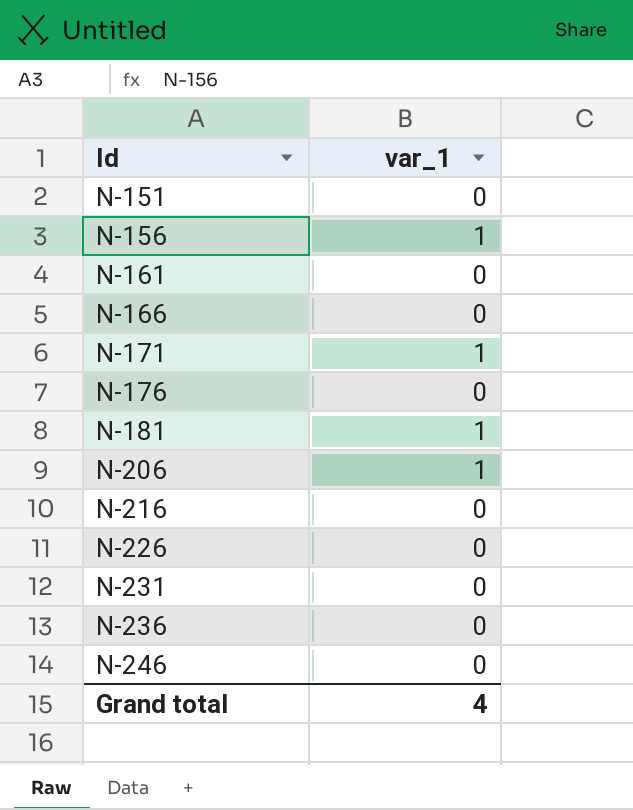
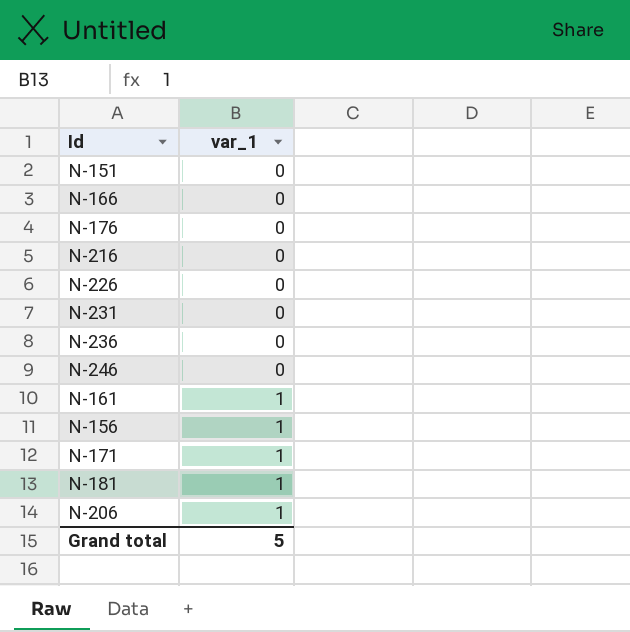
row order: Id ascending -> var_1 ascending
N-161 | var_1: 0 -> 1
Grand total | var_1: 4 -> 5

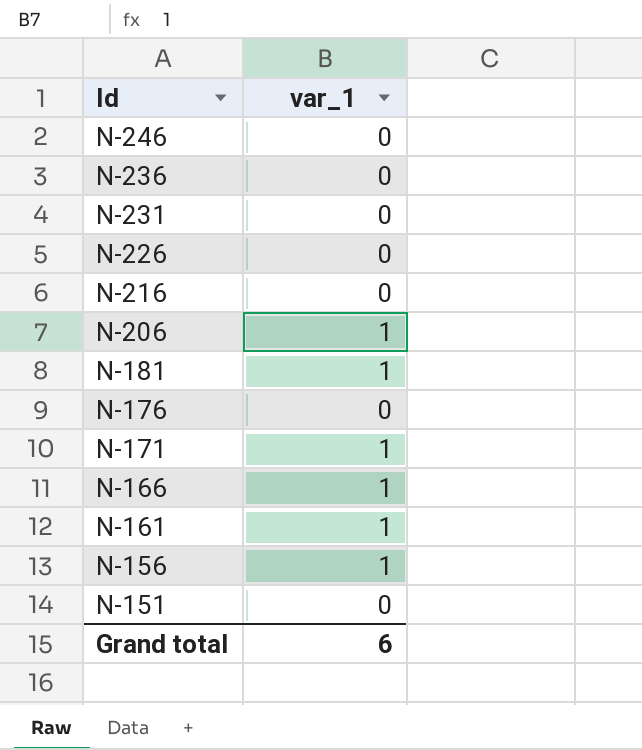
row order: var_1 ascending -> Id descending
N-166 | var_1: 0 -> 1
Grand total | var_1: 5 -> 6

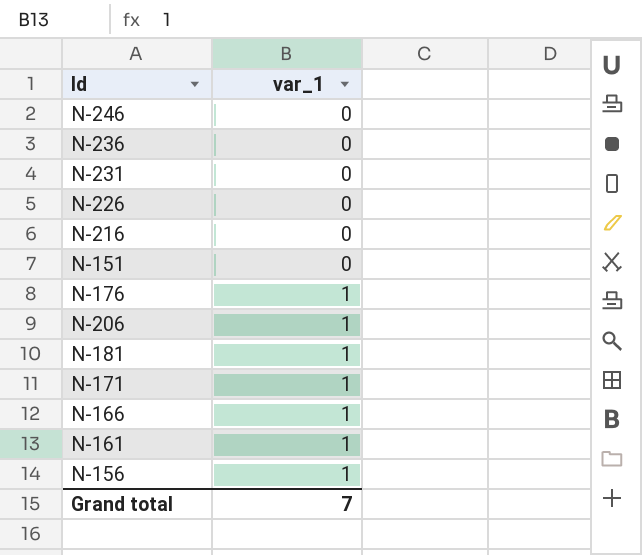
row order: Id descending -> var_1 ascending
N-176 | var_1: 0 -> 1
Grand total | var_1: 6 -> 7

